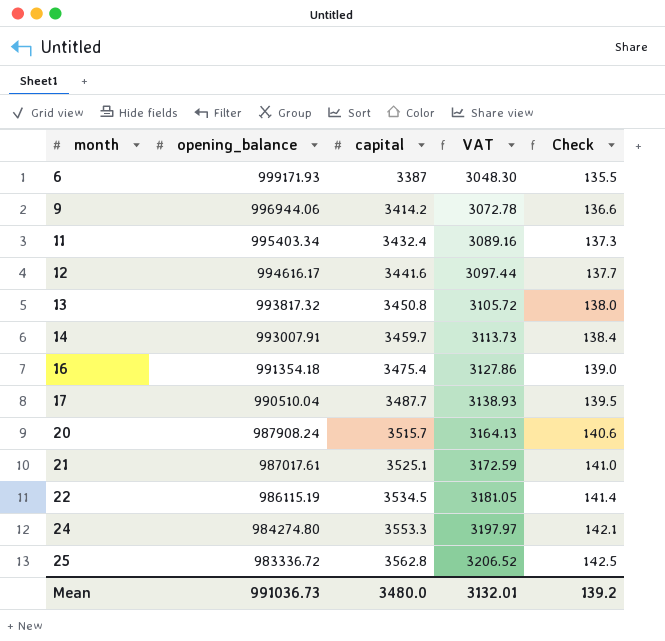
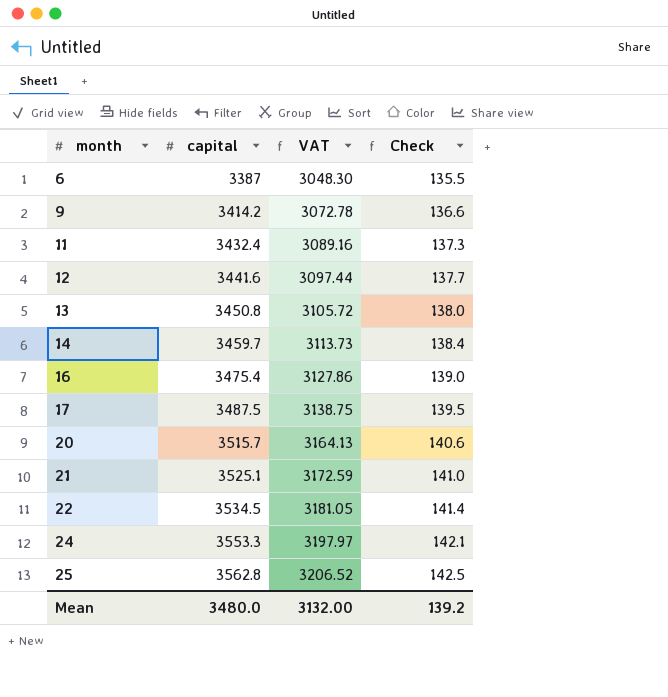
column opening_balance | position: 2 -> none
17 | capital: 3487.7 -> 3487.5
17 | VAT: 3138.93 -> 3138.75
Mean | VAT: 3132.01 -> 3132.00

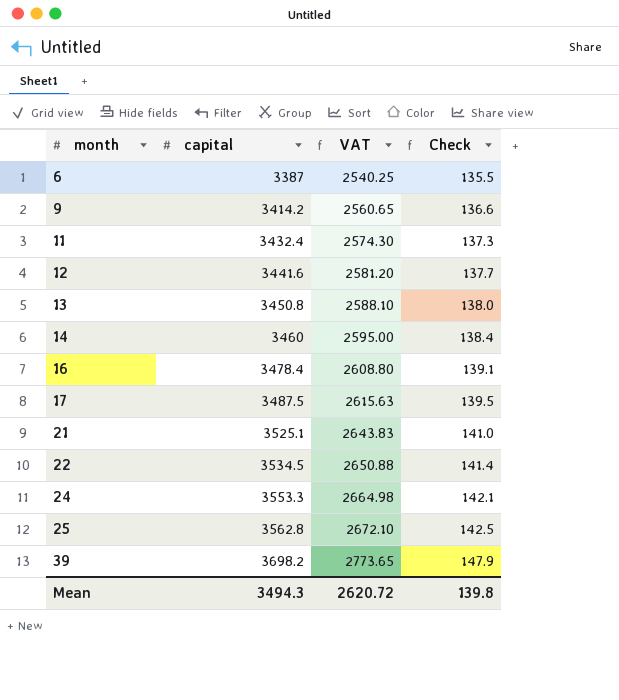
column VAT | formula: [capital] * 0.9 -> [capital] * 0.75
row 20: 3515.7 | 3164.13 | 140.6 -> none
14 | capital: 3459.7 -> 3460
16 | capital: 3475.4 -> 3478.4
16 | Check: 139.0 -> 139.1
row 39: none -> 3698.2 | 2773.65 | 147.9
Mean | capital: 3480.0 -> 3494.3
Mean | VAT: 3132.00 -> 2620.72
Mean | Check: 139.2 -> 139.8

